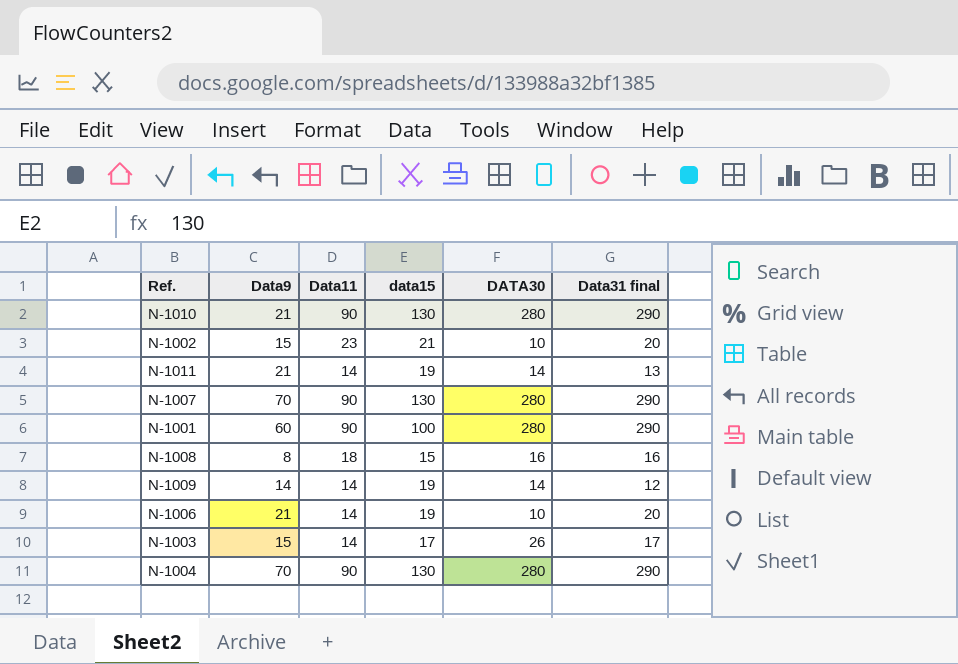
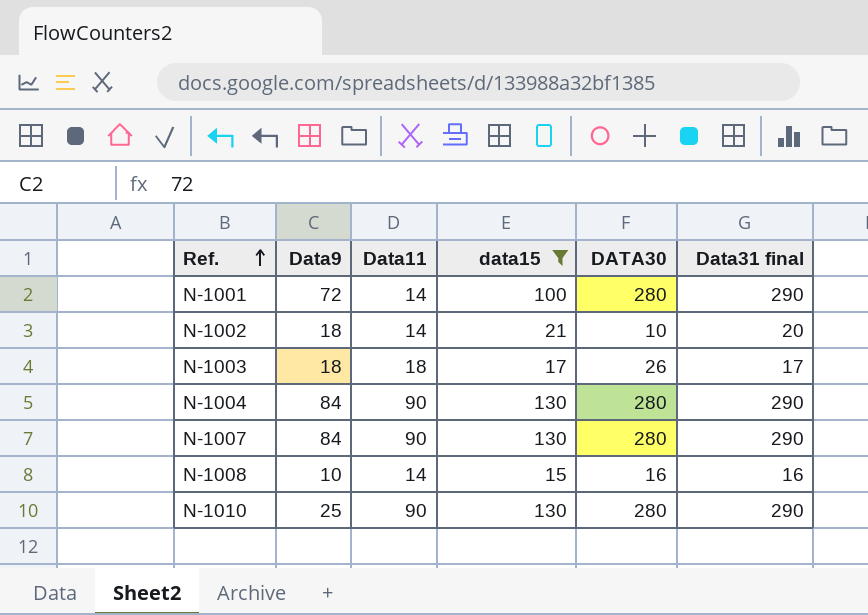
filter: none -> data15 != 19
row order: none -> Ref. ascending
N-1001 | Data9: 60 -> 72
N-1001 | Data11: 90 -> 14
N-1002 | Data9: 15 -> 18
N-1002 | Data11: 23 -> 14
N-1003 | Data9: 15 -> 18
N-1003 | Data11: 14 -> 18
N-1004 | Data9: 70 -> 84
N-1007 | Data9: 70 -> 84
N-1008 | Data9: 8 -> 10
N-1008 | Data11: 18 -> 14
N-1010 | Data9: 21 -> 25

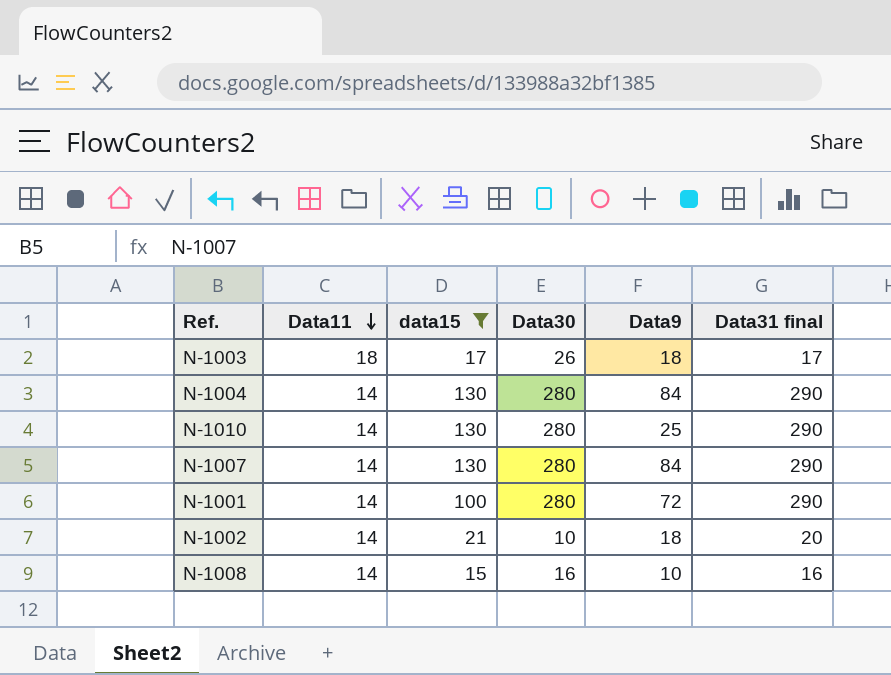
row order: Ref. ascending -> Data11 descending
column name: DATA30 -> Data30
column Data9 | position: 2 -> 5
N-1004 | Data11: 90 -> 14
N-1010 | Data11: 90 -> 14
N-1007 | Data11: 90 -> 14

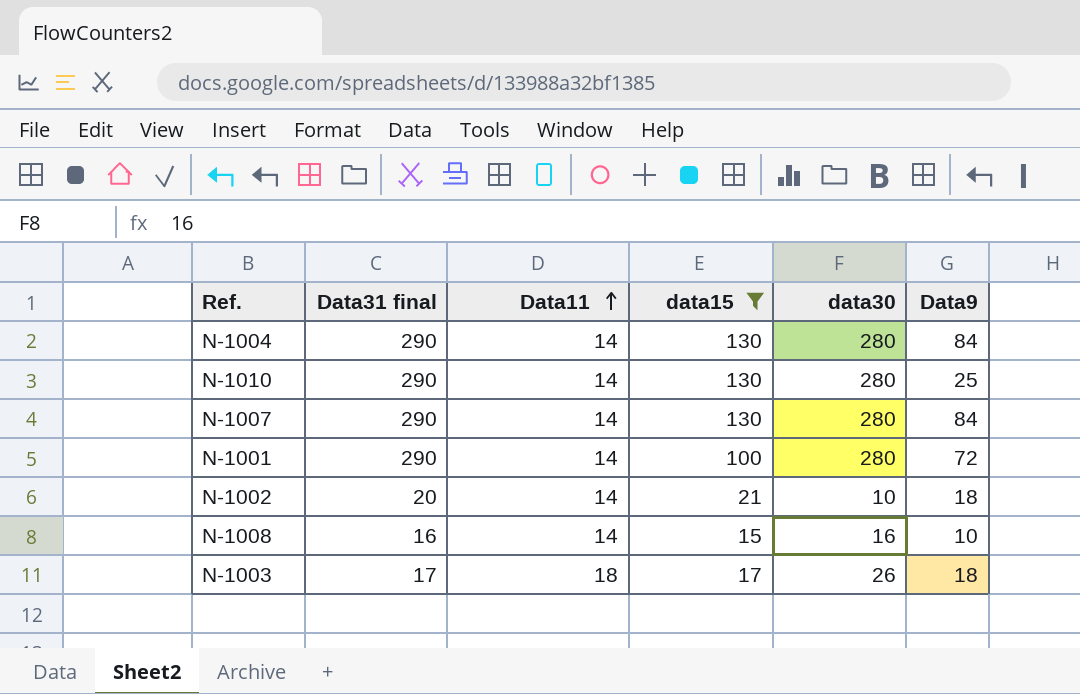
row order: Data11 descending -> Data11 ascending
column Data31 final | position: 6 -> 2
column name: Data30 -> data30

